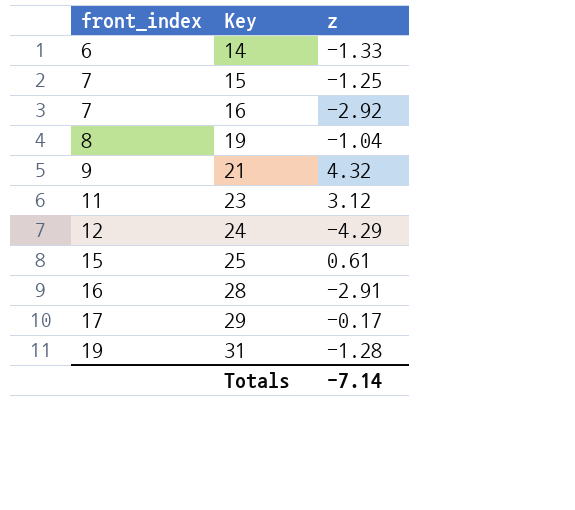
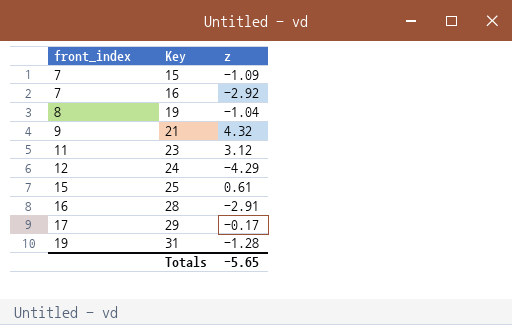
row 14: 6 | -1.33 -> none
15 | z: -1.25 -> -1.09
Totals | z: -7.14 -> -5.65

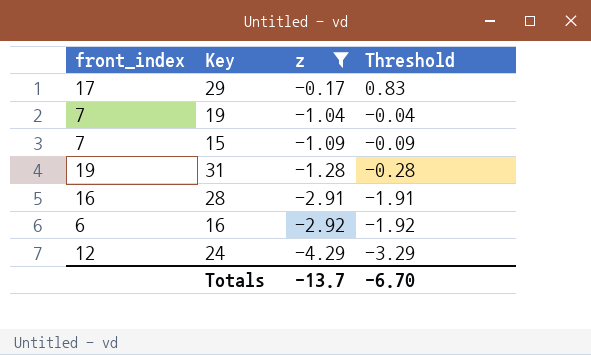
filter: none -> z <= -0.17
row order: front_index ascending -> z descending
column Threshold | formula: none -> [z] + 1
19 | front_index: 8 -> 7
16 | front_index: 7 -> 6
Totals | z: -5.65 -> -13.7

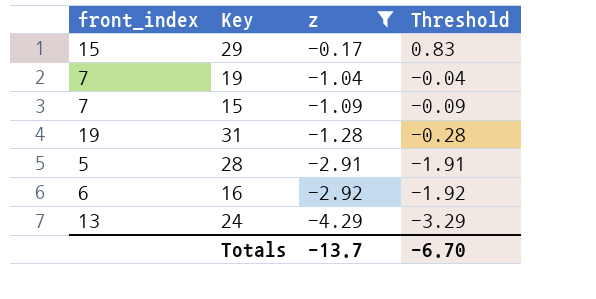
29 | front_index: 17 -> 15
28 | front_index: 16 -> 5
24 | front_index: 12 -> 13

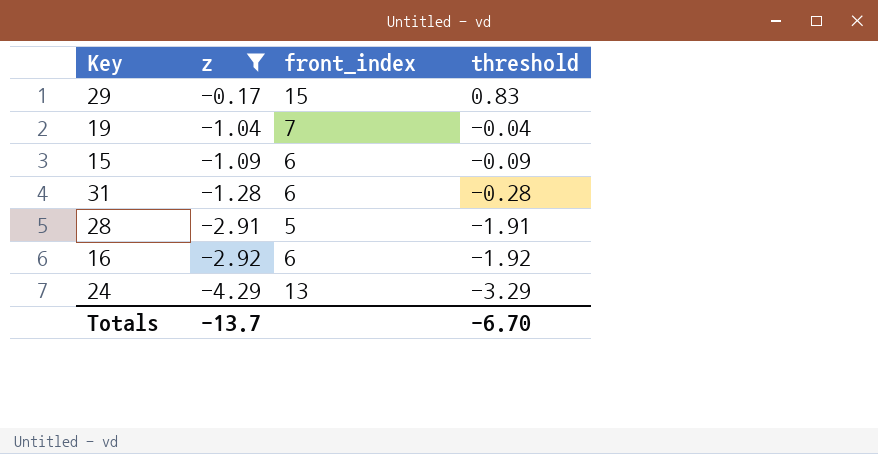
column front_index | position: 1 -> 3
column name: Threshold -> threshold
15 | front_index: 7 -> 6
31 | front_index: 19 -> 6

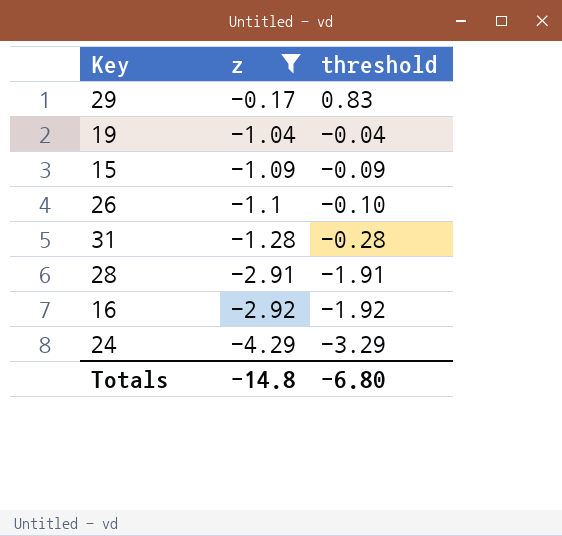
column front_index | position: 3 -> none
row 26: none -> -1.1 | -0.10
Totals | z: -13.7 -> -14.8
Totals | threshold: -6.70 -> -6.80

